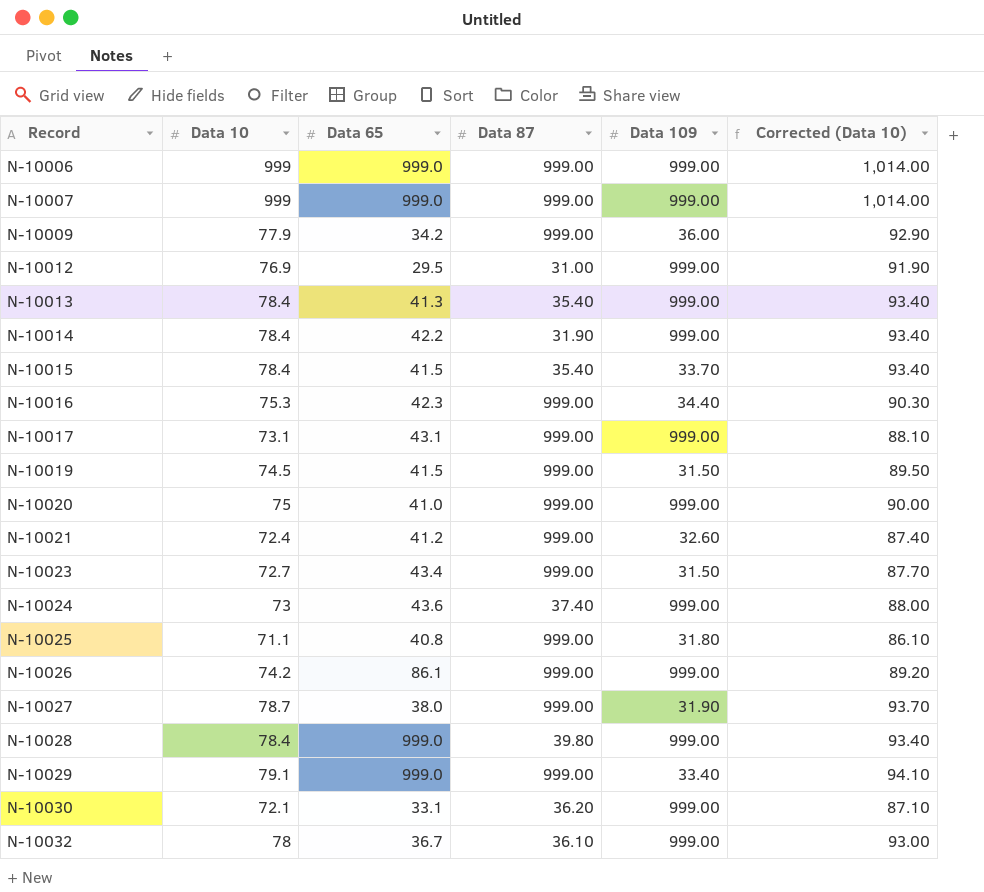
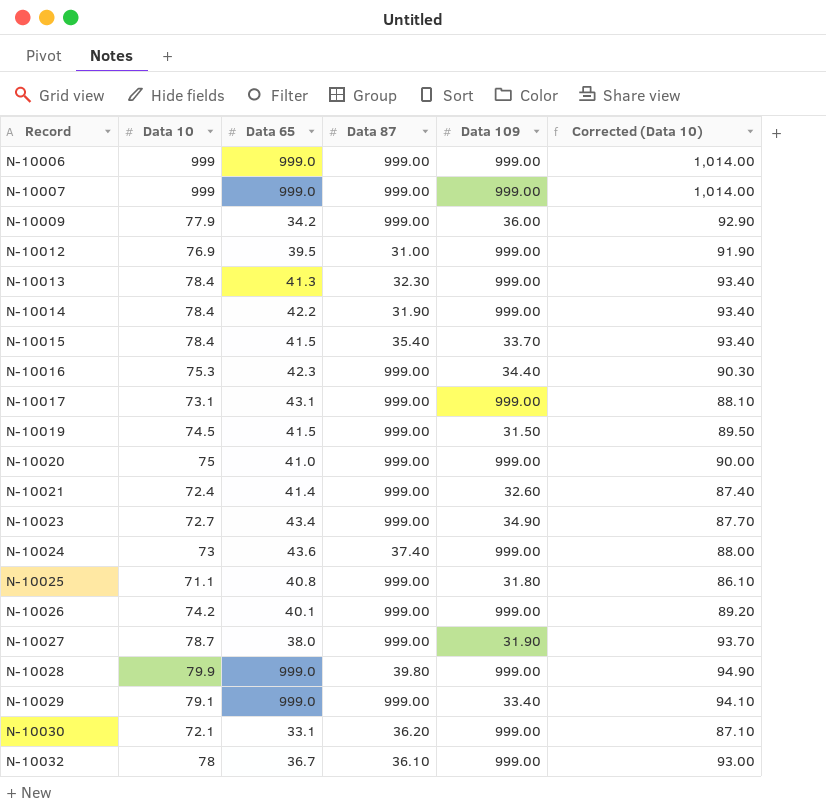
N-10012 | Data 65: 29.5 -> 39.5
N-10013 | Data 87: 35.40 -> 32.30
N-10021 | Data 65: 41.2 -> 41.4
N-10023 | Data 109: 31.50 -> 34.90
N-10026 | Data 65: 86.1 -> 40.1
N-10028 | Data 10: 78.4 -> 79.9
N-10028 | Corrected (Data 10): 93.40 -> 94.90

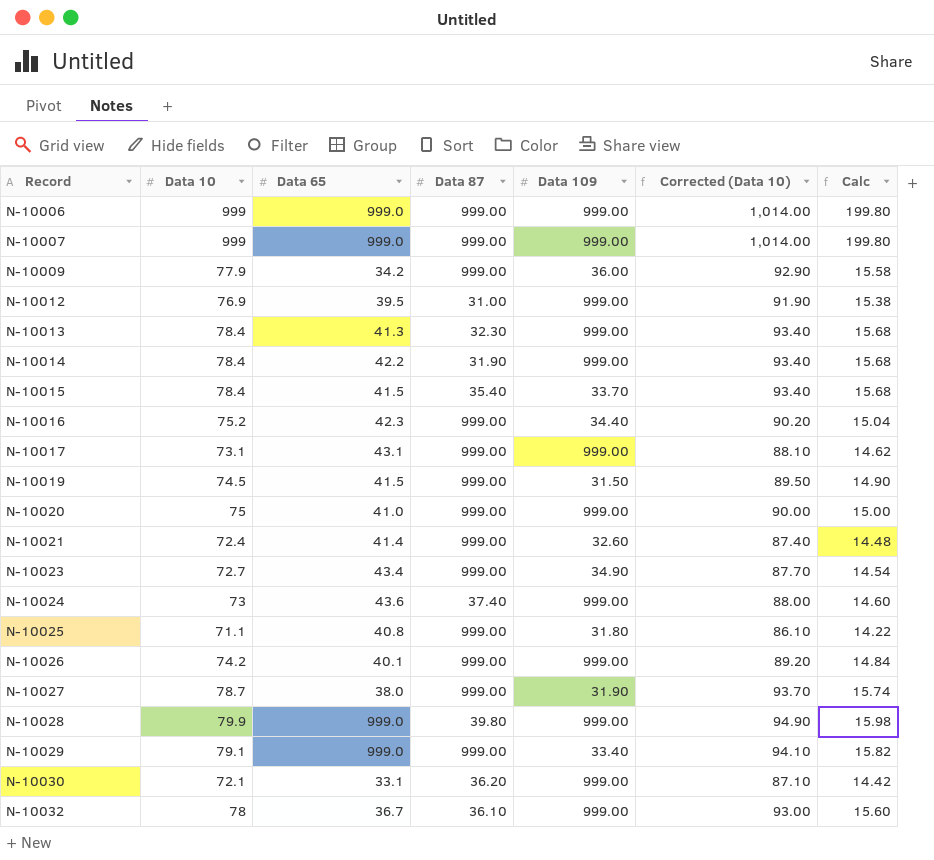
column Calc | formula: none -> [Data 10] * 0.2
N-10016 | Data 10: 75.3 -> 75.2
N-10016 | Corrected (Data 10): 90.30 -> 90.20

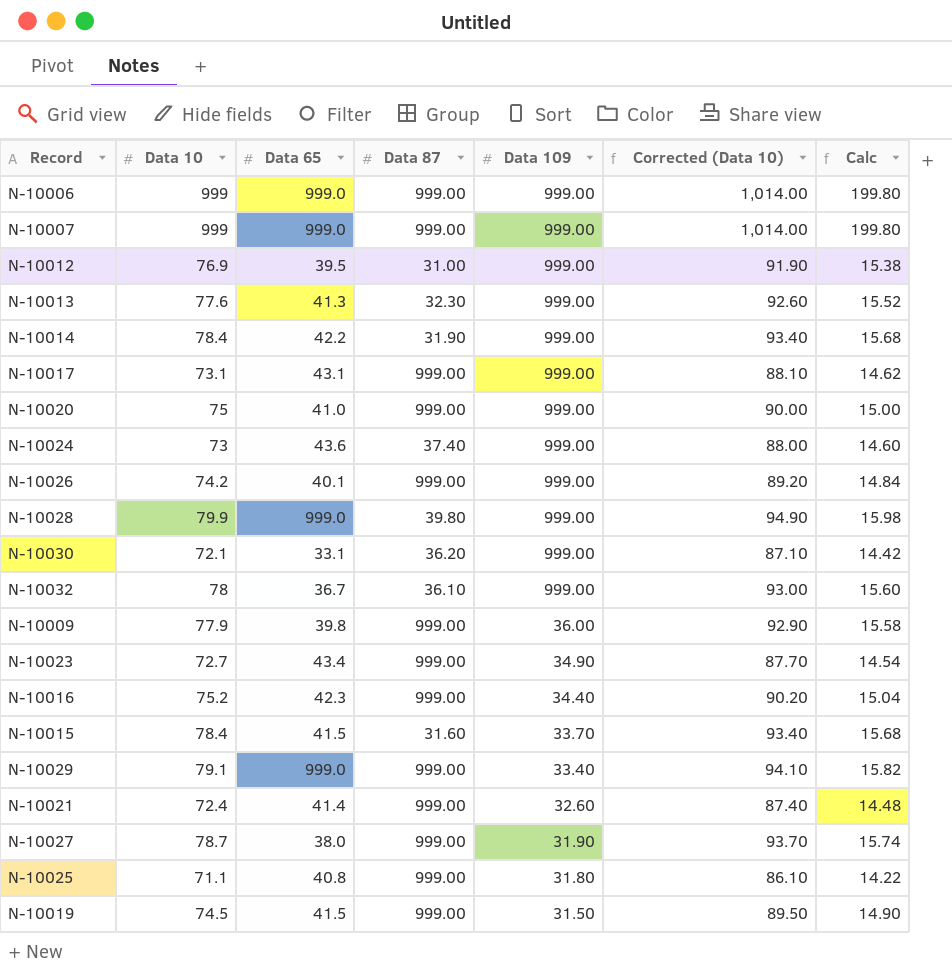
row order: Record ascending -> Data 109 descending
N-10013 | Data 10: 78.4 -> 77.6
N-10013 | Corrected (Data 10): 93.40 -> 92.60
N-10013 | Calc: 15.68 -> 15.52
N-10009 | Data 65: 34.2 -> 39.8
N-10015 | Data 87: 35.40 -> 31.60

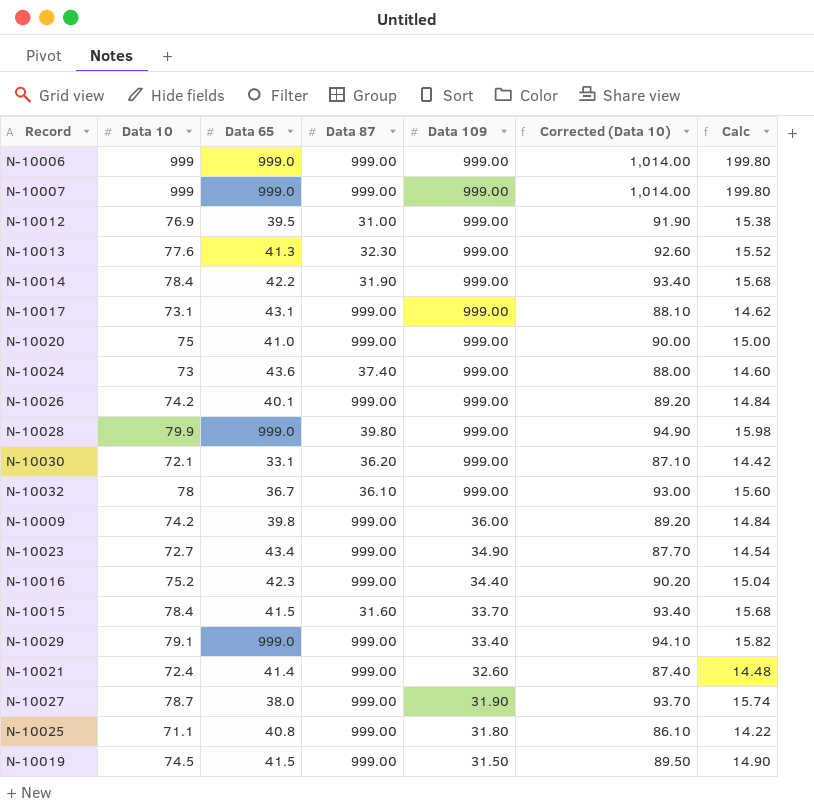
N-10009 | Data 10: 77.9 -> 74.2
N-10009 | Corrected (Data 10): 92.90 -> 89.20
N-10009 | Calc: 15.58 -> 14.84

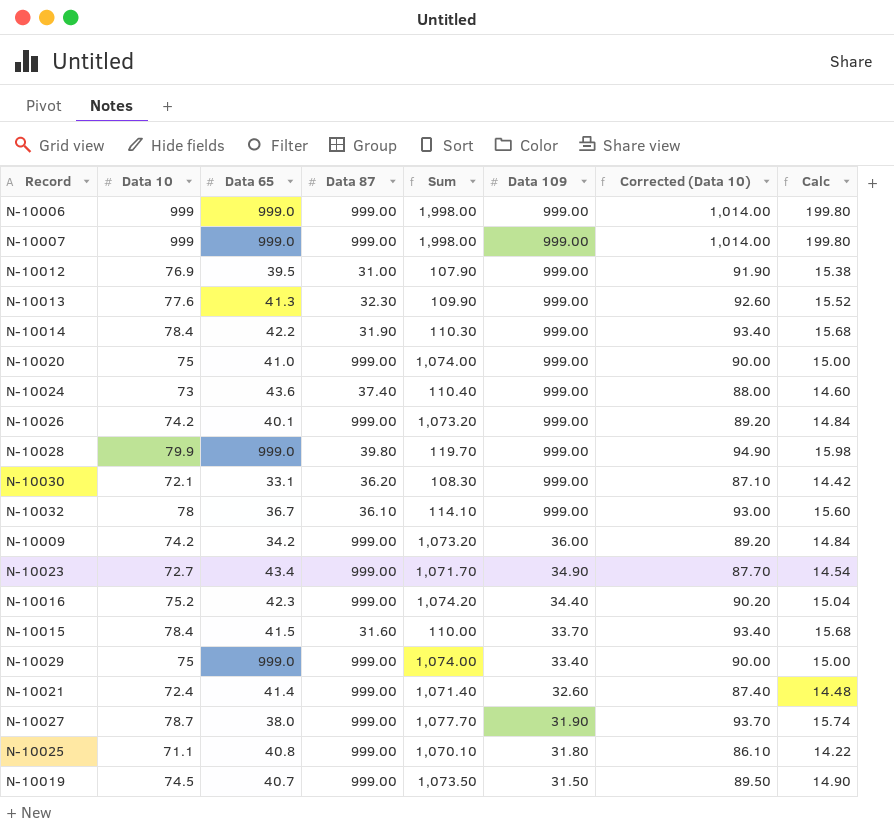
column Sum | formula: none -> [Data 10] + [Data 87]
row N-10017: 73.1 | 43.1 | 999.00 | 999.00 | 88.10 | 14.62 -> none
N-10009 | Data 65: 39.8 -> 34.2
N-10029 | Data 10: 79.1 -> 75
N-10029 | Corrected (Data 10): 94.10 -> 90.00
N-10029 | Calc: 15.82 -> 15.00
N-10019 | Data 65: 41.5 -> 40.7

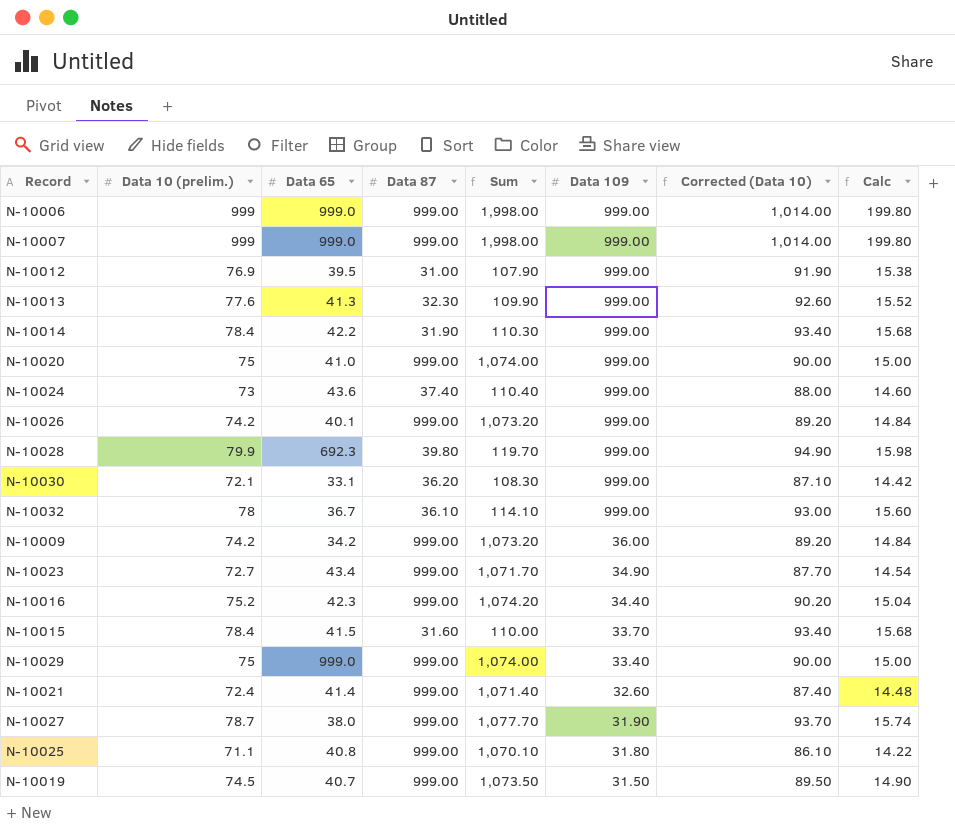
column name: Data 10 -> Data 10 (prelim.)
N-10028 | Data 65: 999.0 -> 692.3

